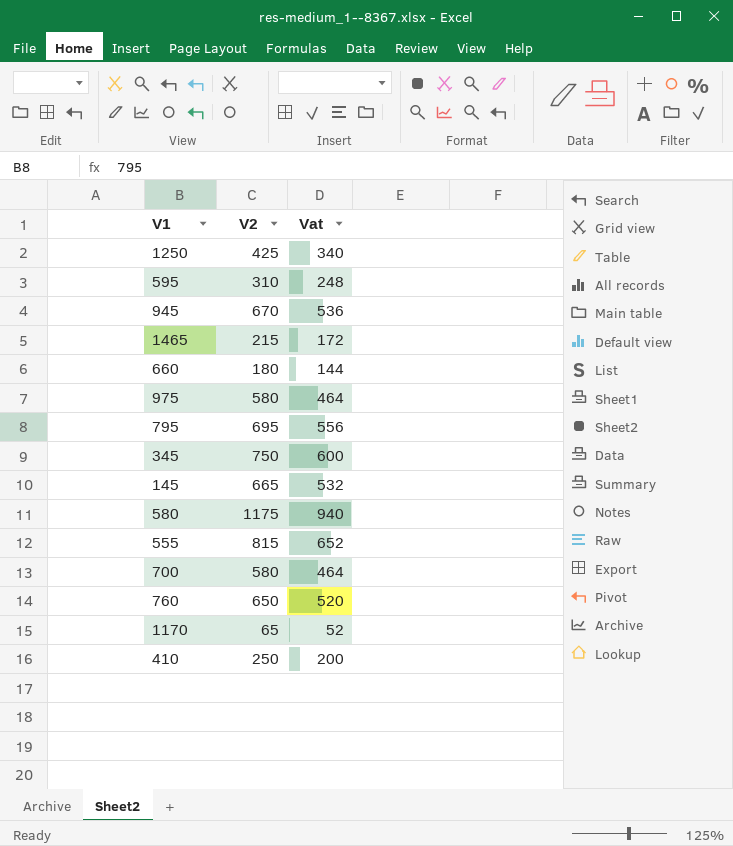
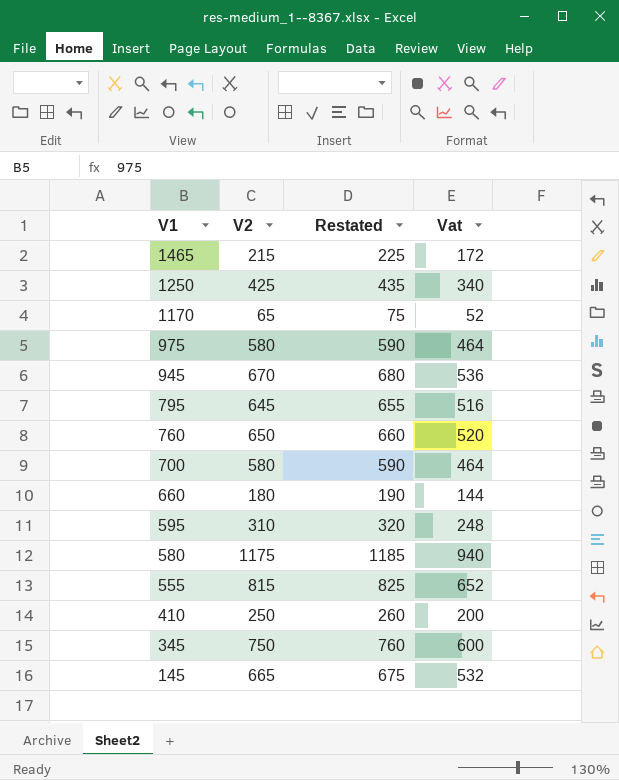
row order: none -> V1 descending
column Restated | formula: none -> [V2] + 10
795 | V2: 695 -> 645
795 | Vat: 556 -> 516

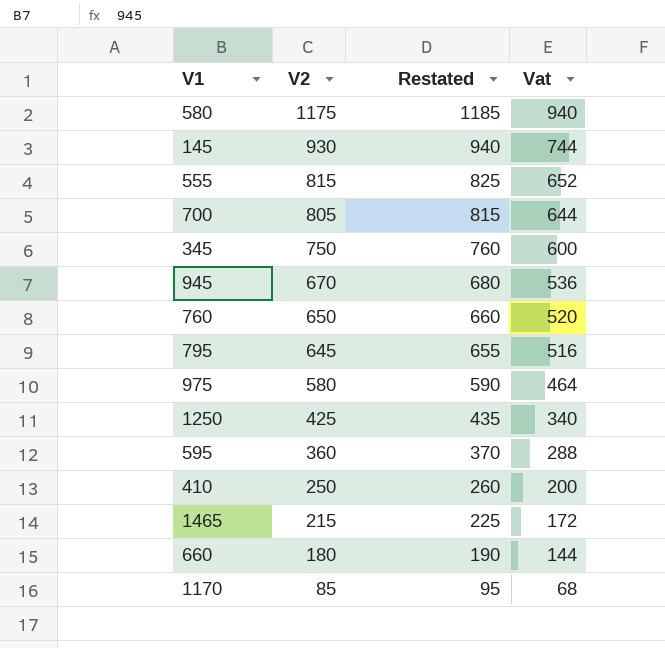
row order: V1 descending -> V2 descending
145 | V2: 665 -> 930
145 | Restated: 675 -> 940
145 | Vat: 532 -> 744
700 | V2: 580 -> 805
700 | Restated: 590 -> 815
700 | Vat: 464 -> 644
595 | V2: 310 -> 360
595 | Restated: 320 -> 370
595 | Vat: 248 -> 288
1170 | V2: 65 -> 85
1170 | Restated: 75 -> 95
1170 | Vat: 52 -> 68

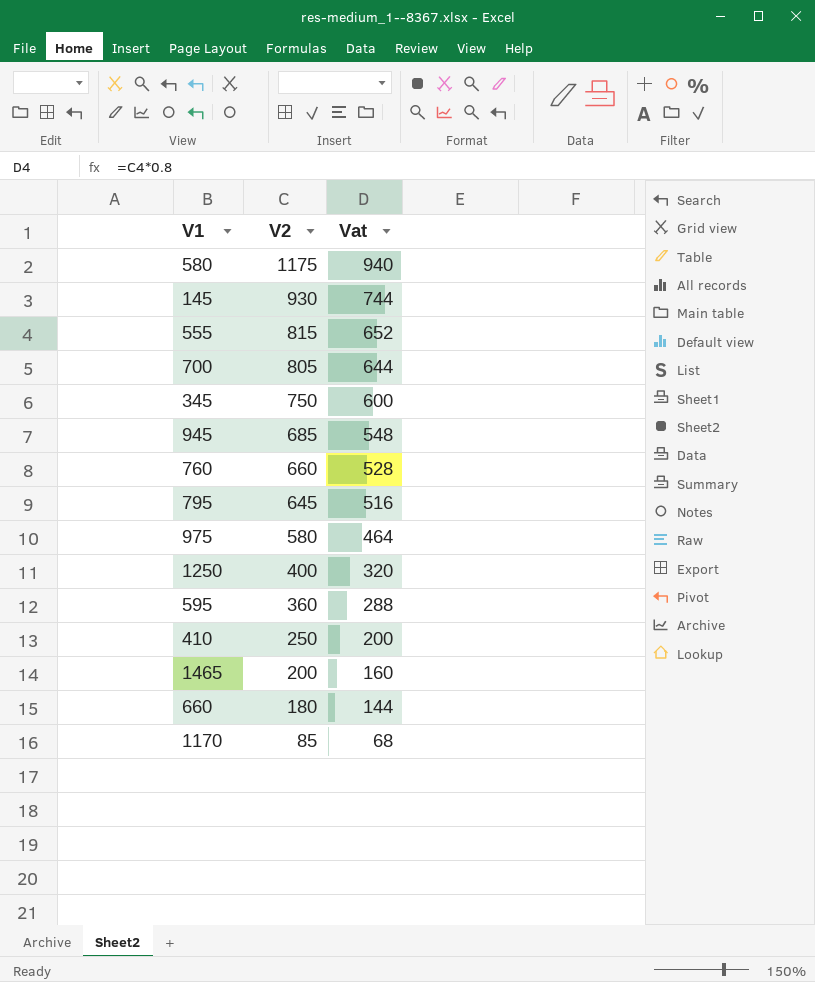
column Restated | formula: [V2] + 10 -> none
945 | V2: 670 -> 685
945 | Vat: 536 -> 548
760 | V2: 650 -> 660
760 | Vat: 520 -> 528
1250 | V2: 425 -> 400
1250 | Vat: 340 -> 320
1465 | V2: 215 -> 200
1465 | Vat: 172 -> 160

